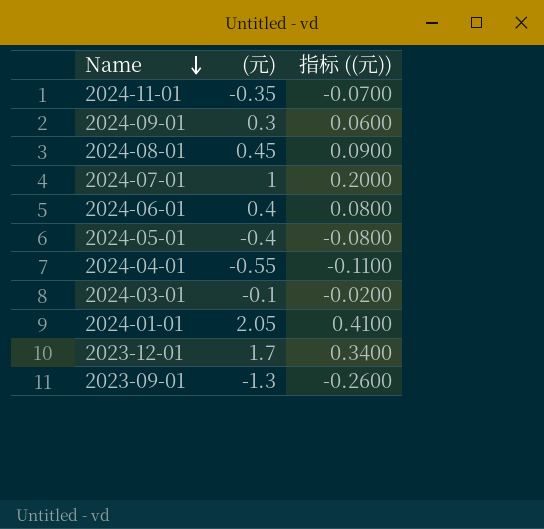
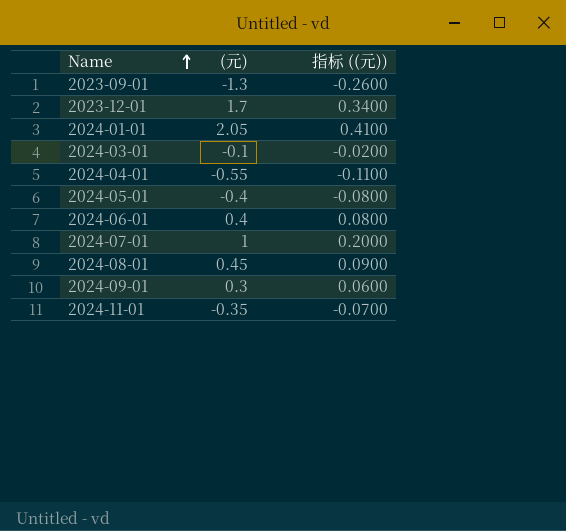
row order: Name descending -> Name ascending

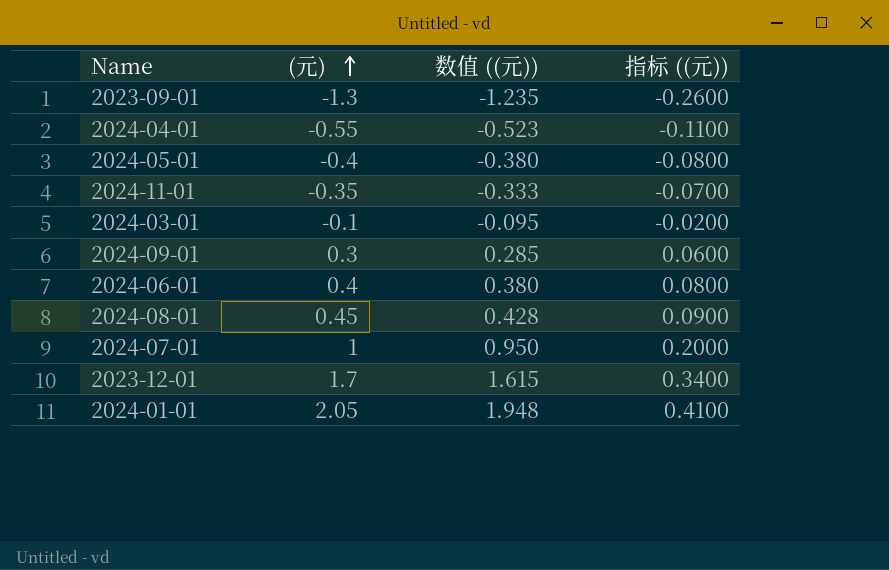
row order: Name ascending -> (元) ascending
column 数值 ((元)) | formula: none -> [(元)] * 0.95

